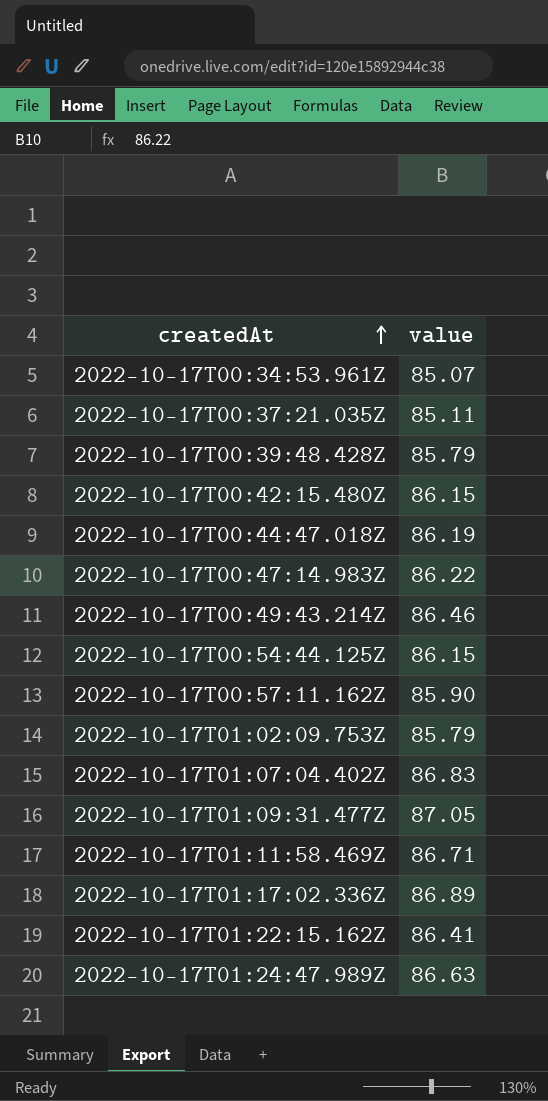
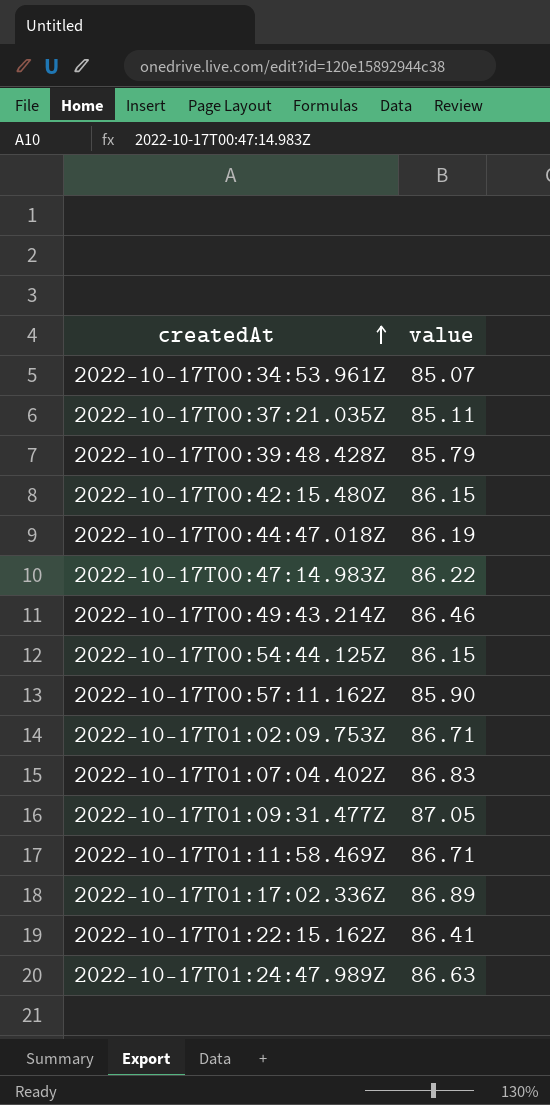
2022-10-17T01:02:09.753Z | value: 85.79 -> 86.71

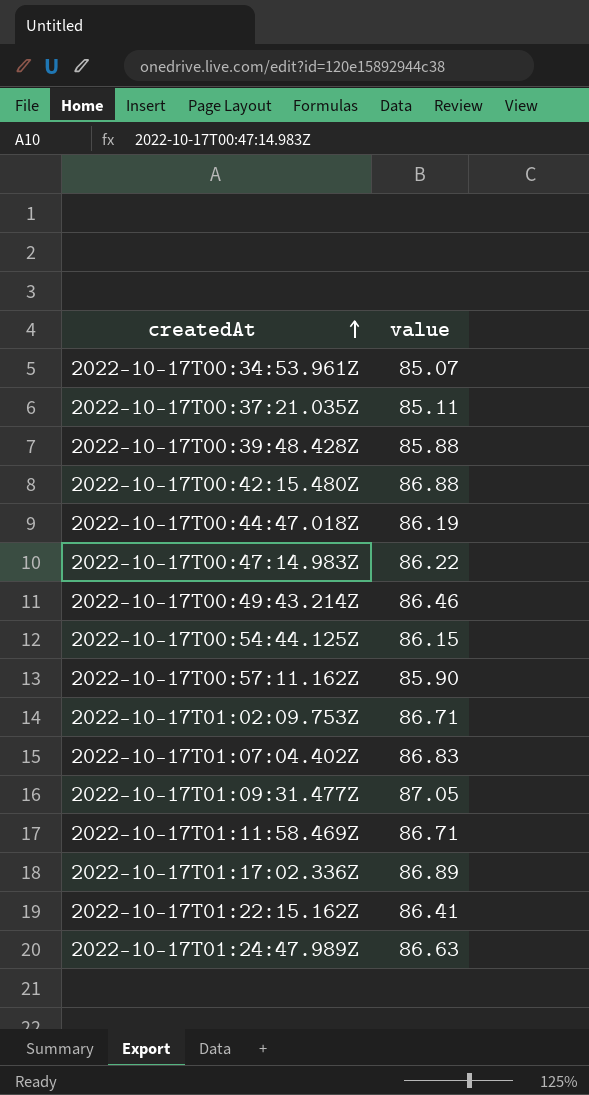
2022-10-17T00:39:48.428Z | value: 85.79 -> 85.88
2022-10-17T00:42:15.480Z | value: 86.15 -> 86.88

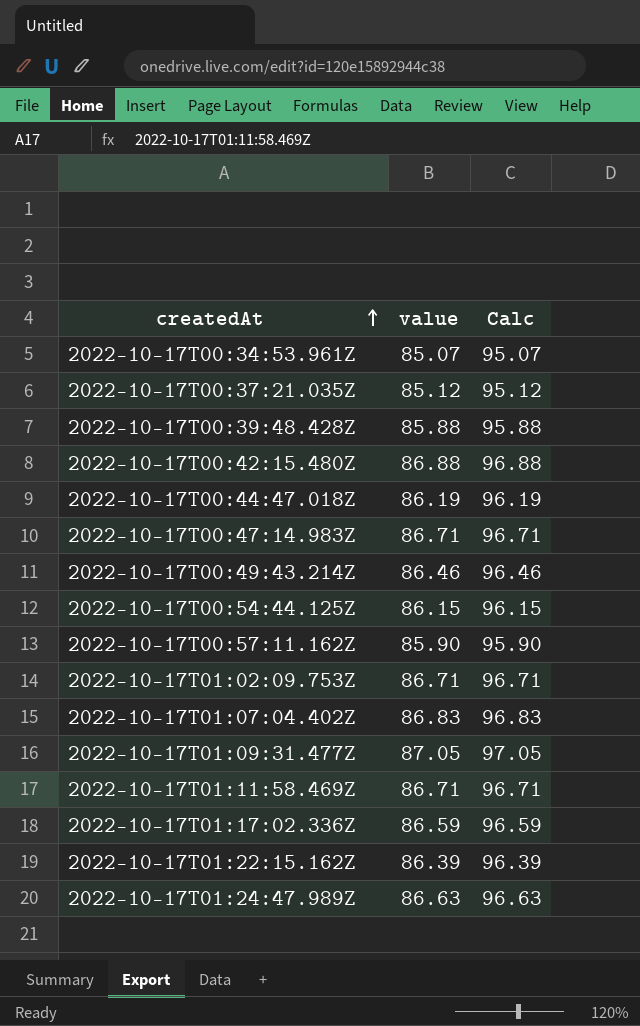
column Calc | formula: none -> [value] + 10
2022-10-17T00:37:21.035Z | value: 85.11 -> 85.12
2022-10-17T00:47:14.983Z | value: 86.22 -> 86.71
2022-10-17T01:17:02.336Z | value: 86.89 -> 86.59
2022-10-17T01:22:15.162Z | value: 86.41 -> 86.39

